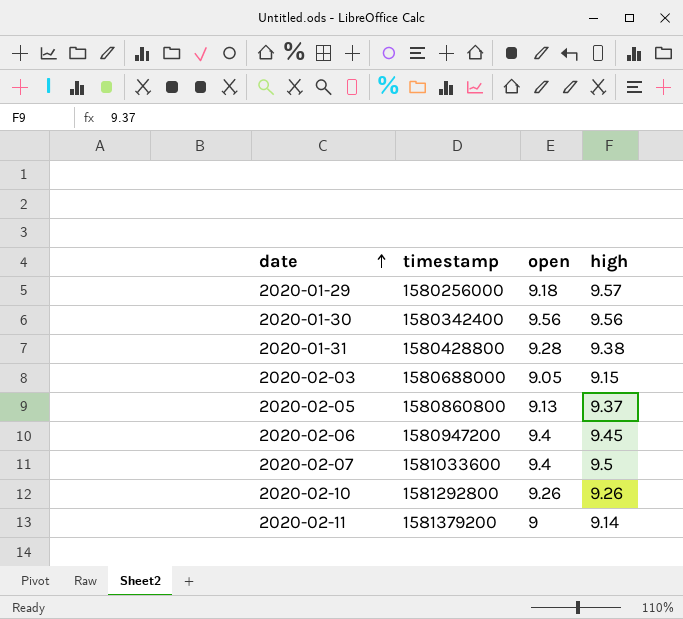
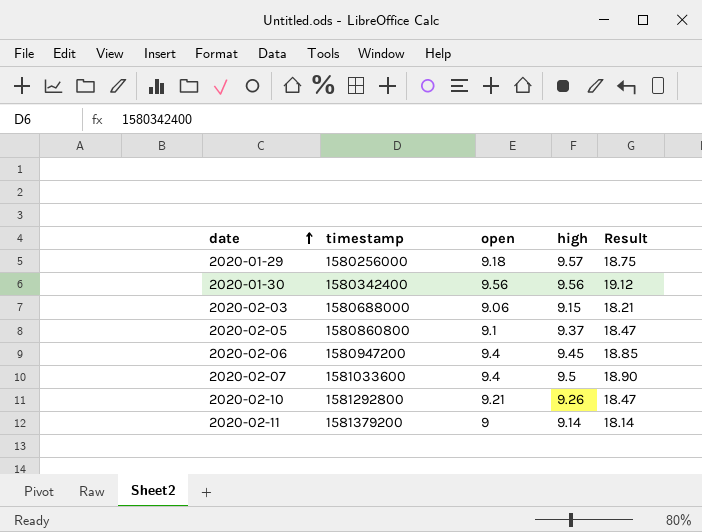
column Result | formula: none -> [open] + [high]
row 2020-01-31: 1580428800 | 9.28 | 9.38 -> none
2020-02-03 | open: 9.05 -> 9.06
2020-02-05 | open: 9.13 -> 9.1
2020-02-10 | open: 9.26 -> 9.21

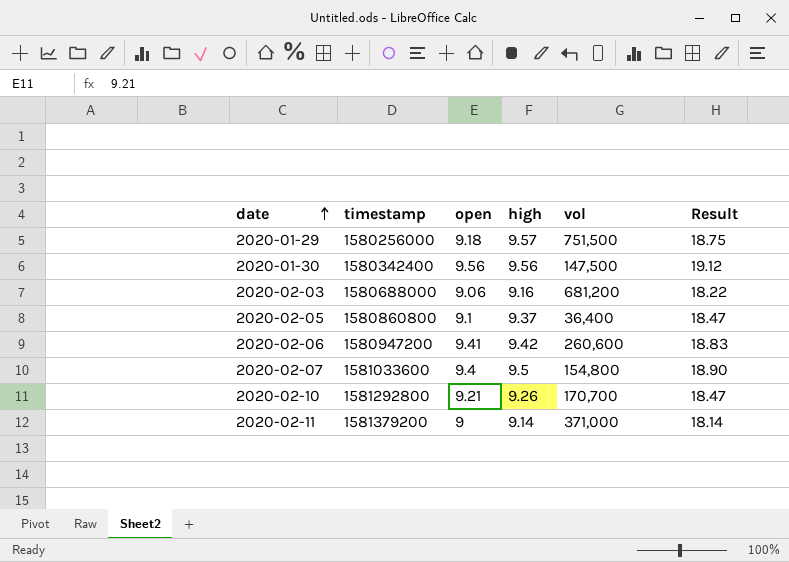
column vol | position: none -> 5
2020-02-03 | high: 9.15 -> 9.16
2020-02-03 | Result: 18.21 -> 18.22
2020-02-06 | open: 9.4 -> 9.41
2020-02-06 | high: 9.45 -> 9.42
2020-02-06 | Result: 18.85 -> 18.83

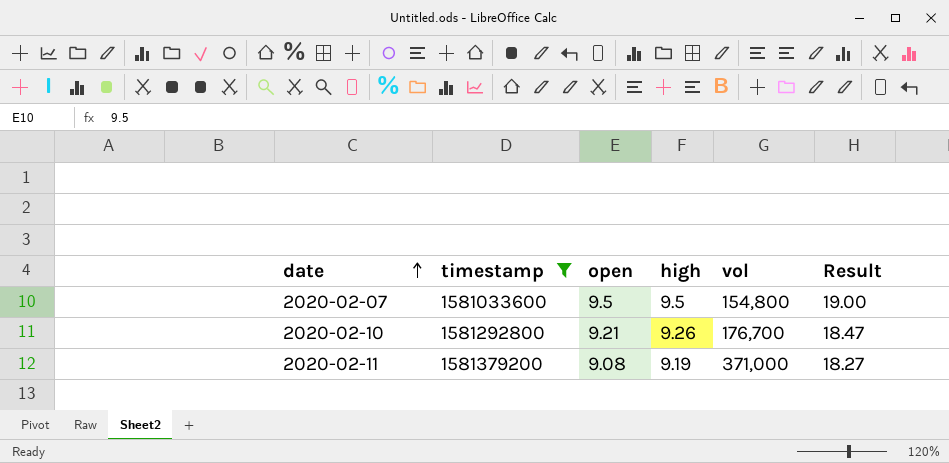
filter: none -> timestamp >= 1581033600
2020-02-07 | open: 9.4 -> 9.5
2020-02-07 | Result: 18.90 -> 19.00
2020-02-10 | vol: 170,700 -> 176,700
2020-02-11 | open: 9 -> 9.08
2020-02-11 | high: 9.14 -> 9.19
2020-02-11 | Result: 18.14 -> 18.27

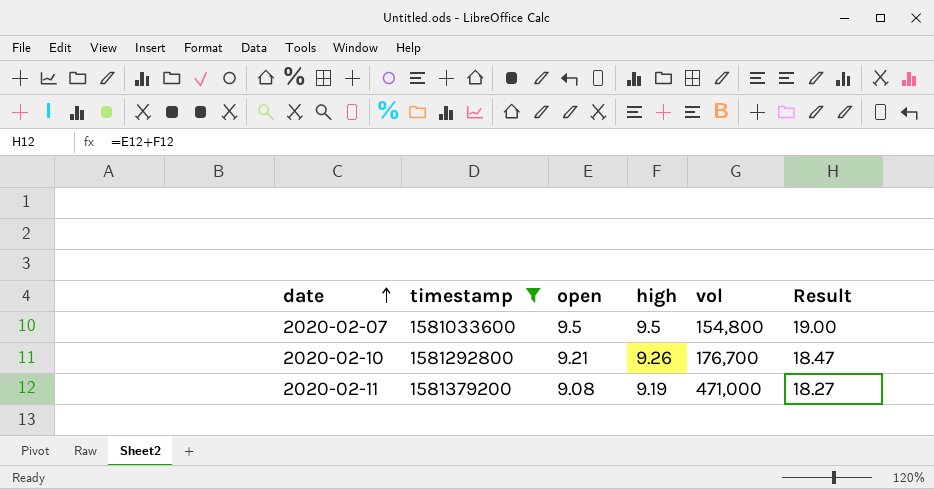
2020-02-11 | vol: 371,000 -> 471,000

